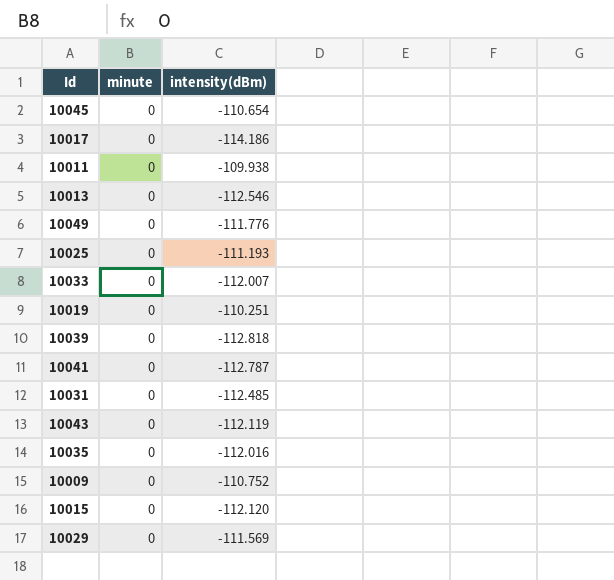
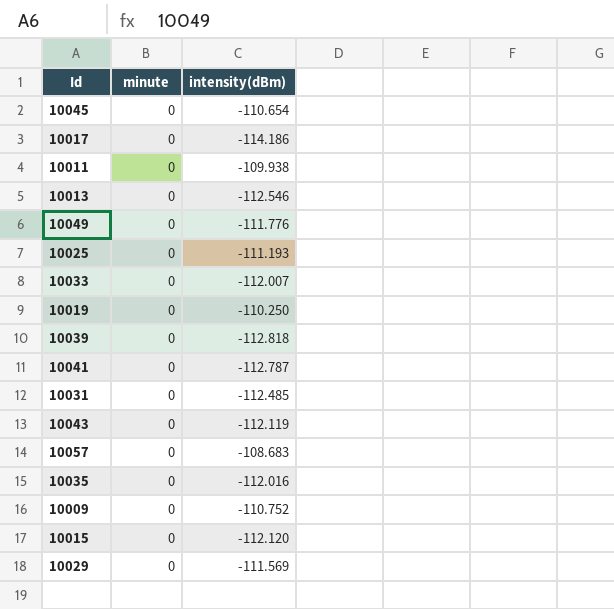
10019 | intensity(dBm): -110.251 -> -110.250
row 10057: none -> 0 | -108.683

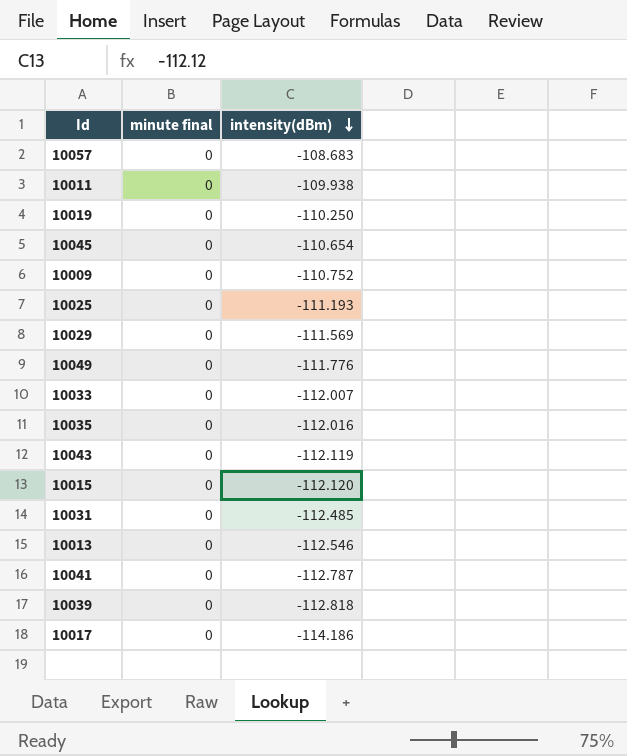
row order: none -> intensity(dBm) descending
column name: minute -> minute final

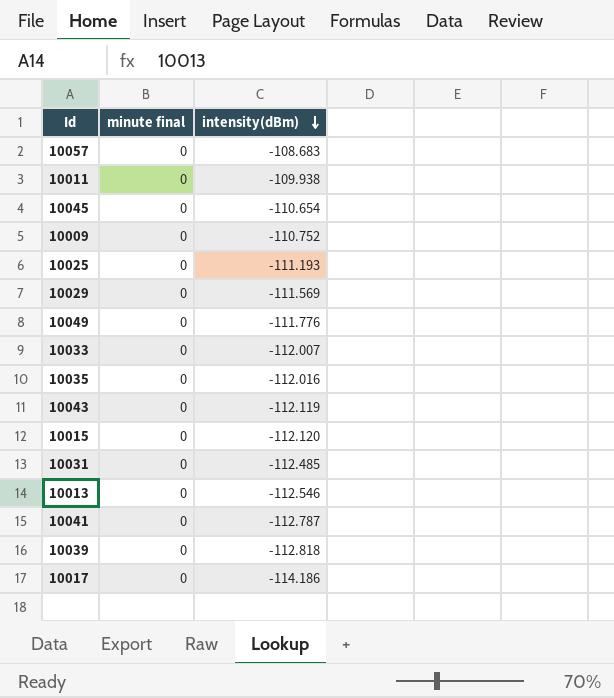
row 10019: 0 | -110.250 -> none

